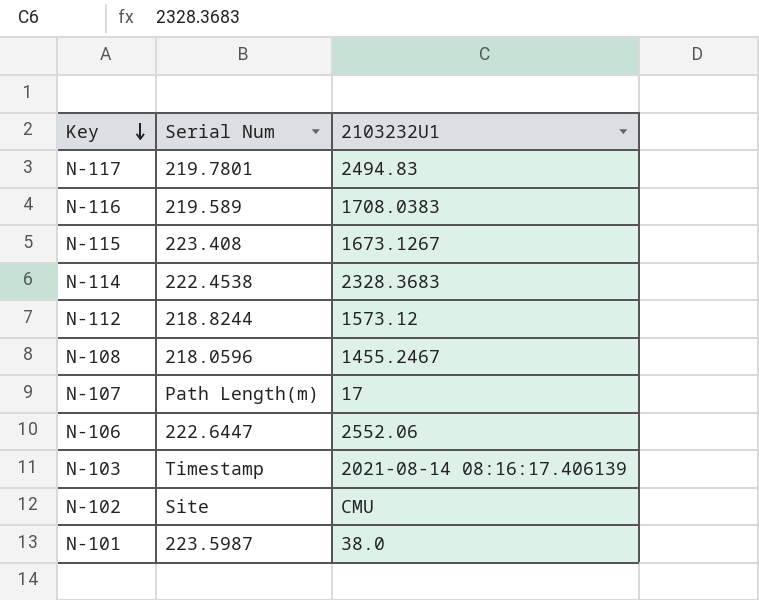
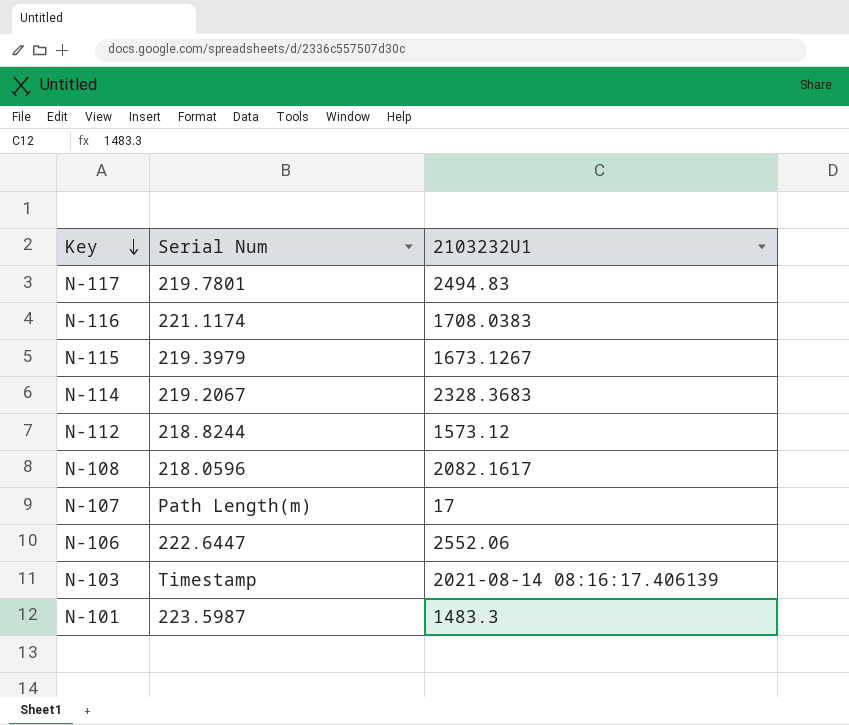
row N-102: Site | CMU -> none
N-116 | Serial Num: 219.589 -> 221.1174
N-115 | Serial Num: 223.408 -> 219.3979
N-114 | Serial Num: 222.4538 -> 219.2067
N-108 | 2103232U1: 1455.2467 -> 2082.1617
N-101 | 2103232U1: 38.0 -> 1483.3

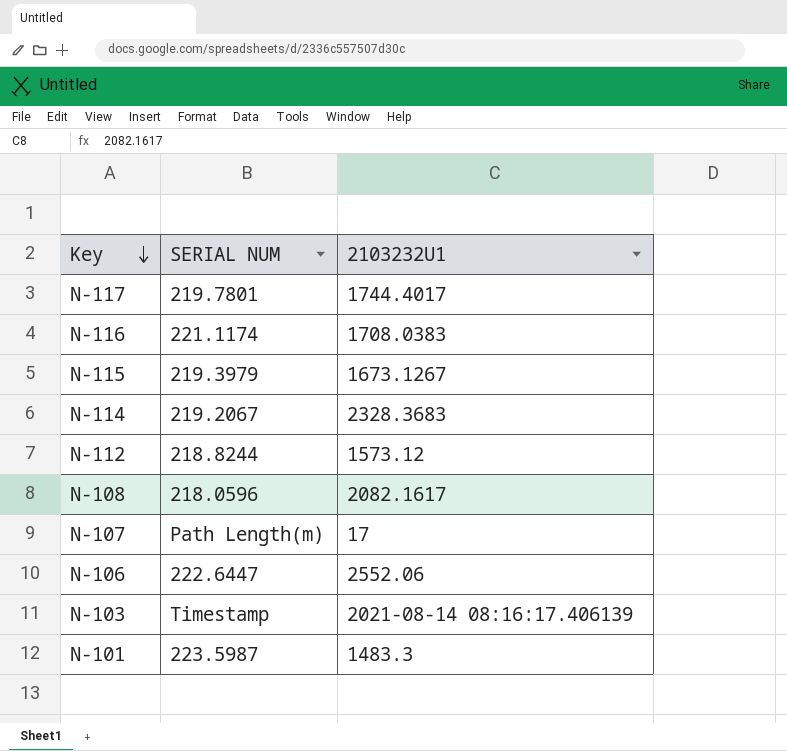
column name: Serial Num -> SERIAL NUM
N-117 | 2103232U1: 2494.83 -> 1744.4017

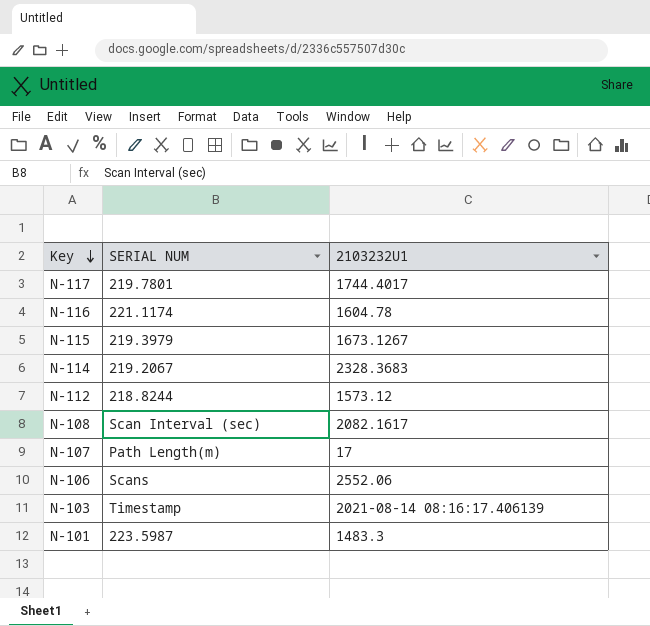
N-116 | 2103232U1: 1708.0383 -> 1604.78
N-108 | SERIAL NUM: 218.0596 -> Scan Interval (sec)
N-106 | SERIAL NUM: 222.6447 -> Scans

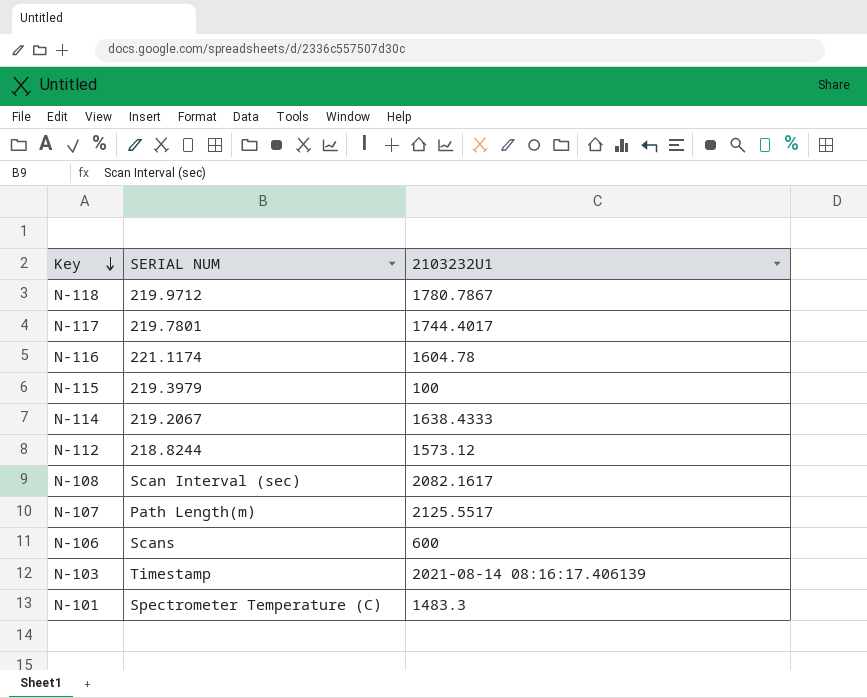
row N-118: none -> 219.9712 | 1780.7867
N-115 | 2103232U1: 1673.1267 -> 100
N-114 | 2103232U1: 2328.3683 -> 1638.4333
N-107 | 2103232U1: 17 -> 2125.5517
N-106 | 2103232U1: 2552.06 -> 600
N-101 | SERIAL NUM: 223.5987 -> Spectrometer Temperature (C)

